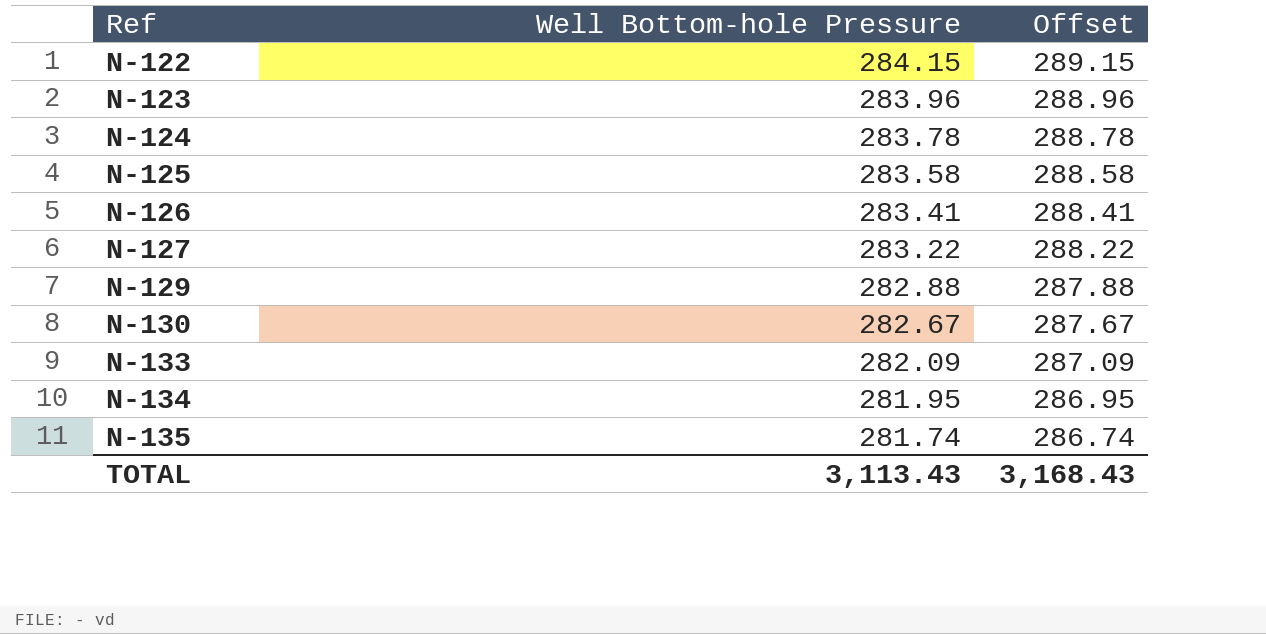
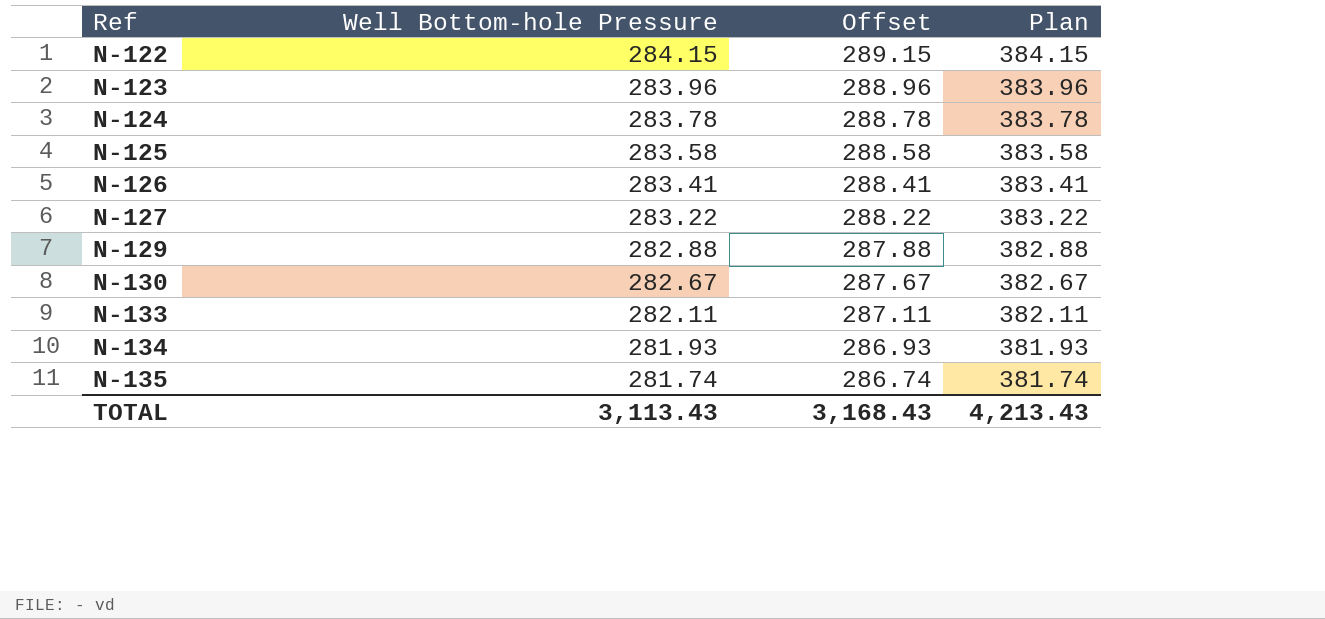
column Plan | formula: none -> [Well Bottom-hole Pressure] + 100
N-133 | Well Bottom-hole Pressure: 282.09 -> 282.11
N-133 | Offset: 287.09 -> 287.11
N-134 | Well Bottom-hole Pressure: 281.95 -> 281.93
N-134 | Offset: 286.95 -> 286.93

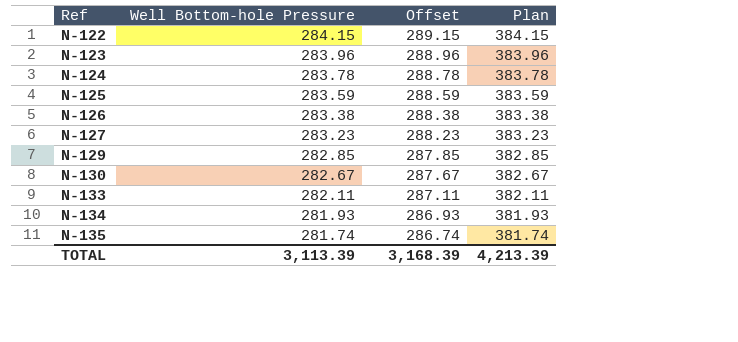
N-125 | Well Bottom-hole Pressure: 283.58 -> 283.59
N-125 | Offset: 288.58 -> 288.59
N-125 | Plan: 383.58 -> 383.59
N-126 | Well Bottom-hole Pressure: 283.41 -> 283.38
N-126 | Offset: 288.41 -> 288.38
N-126 | Plan: 383.41 -> 383.38
N-127 | Well Bottom-hole Pressure: 283.22 -> 283.23
N-127 | Offset: 288.22 -> 288.23
N-127 | Plan: 383.22 -> 383.23
N-129 | Well Bottom-hole Pressure: 282.88 -> 282.85
N-129 | Offset: 287.88 -> 287.85
N-129 | Plan: 382.88 -> 382.85
TOTAL | Well Bottom-hole Pressure: 3,113.43 -> 3,113.39
TOTAL | Offset: 3,168.43 -> 3,168.39
TOTAL | Plan: 4,213.43 -> 4,213.39

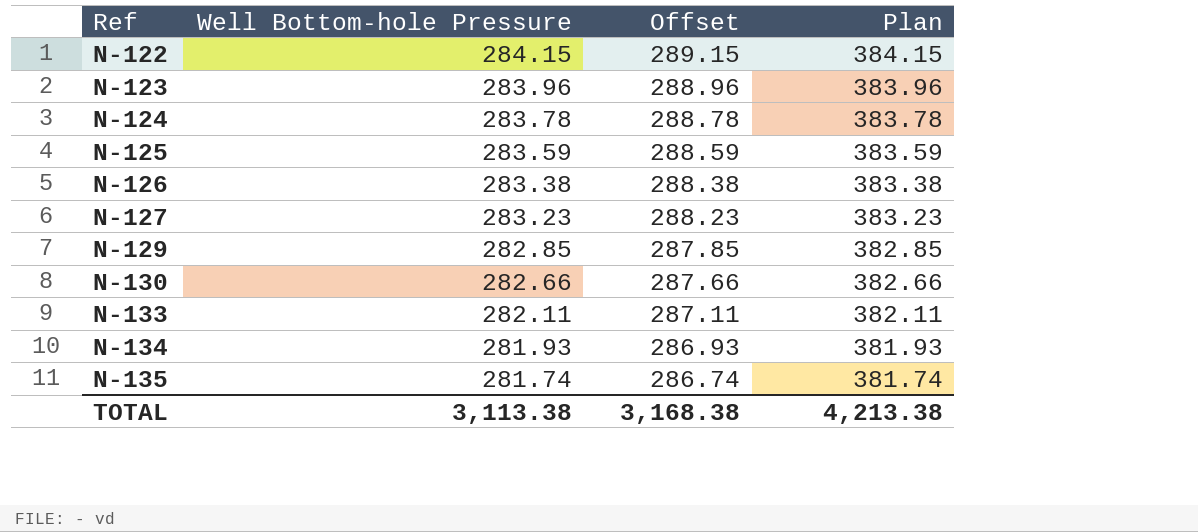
N-130 | Well Bottom-hole Pressure: 282.67 -> 282.66
N-130 | Offset: 287.67 -> 287.66
N-130 | Plan: 382.67 -> 382.66
TOTAL | Well Bottom-hole Pressure: 3,113.39 -> 3,113.38
TOTAL | Offset: 3,168.39 -> 3,168.38
TOTAL | Plan: 4,213.39 -> 4,213.38

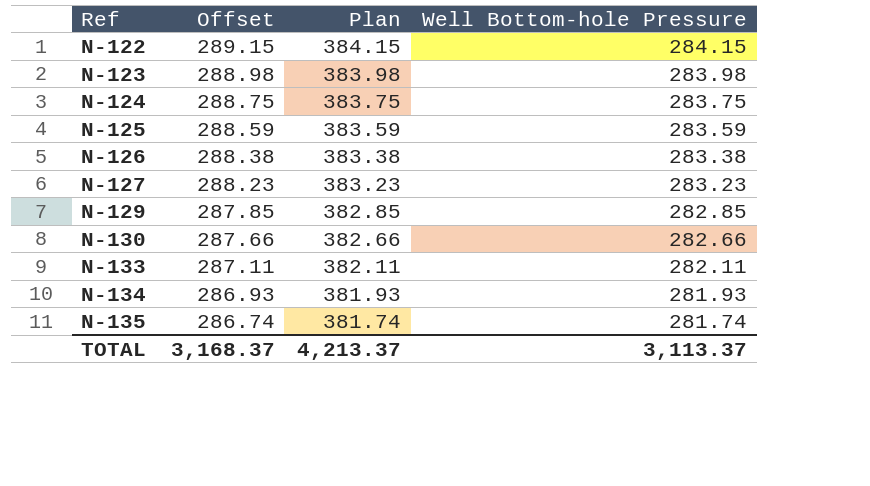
column Well Bottom-hole Pressure | position: 2 -> 4
N-123 | Offset: 288.96 -> 288.98
N-123 | Plan: 383.96 -> 383.98
N-123 | Well Bottom-hole Pressure: 283.96 -> 283.98
N-124 | Offset: 288.78 -> 288.75
N-124 | Plan: 383.78 -> 383.75
N-124 | Well Bottom-hole Pressure: 283.78 -> 283.75
TOTAL | Offset: 3,168.38 -> 3,168.37
TOTAL | Plan: 4,213.38 -> 4,213.37
TOTAL | Well Bottom-hole Pressure: 3,113.38 -> 3,113.37

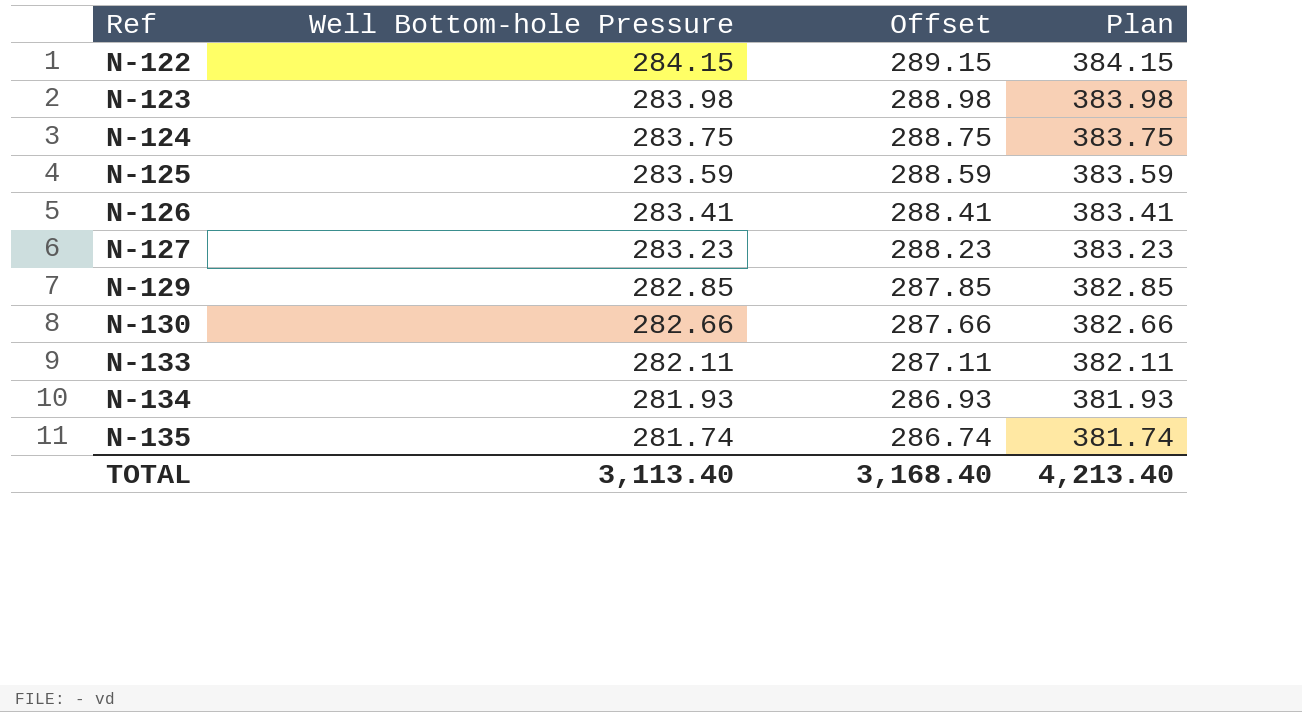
column Well Bottom-hole Pressure | position: 4 -> 2
N-126 | Well Bottom-hole Pressure: 283.38 -> 283.41
N-126 | Offset: 288.38 -> 288.41
N-126 | Plan: 383.38 -> 383.41
TOTAL | Well Bottom-hole Pressure: 3,113.37 -> 3,113.40
TOTAL | Offset: 3,168.37 -> 3,168.40
TOTAL | Plan: 4,213.37 -> 4,213.40

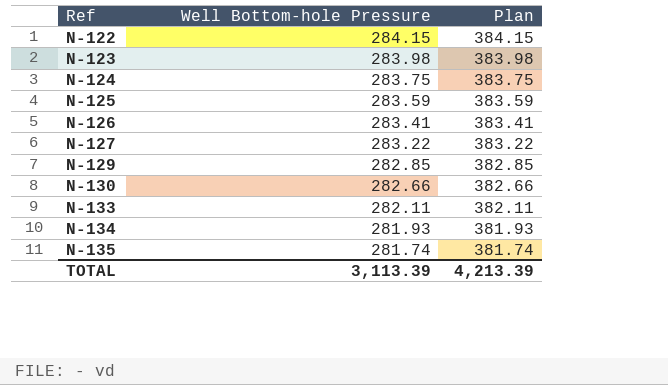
column Offset | formula: [Well Bottom-hole Pressure] + 5 -> none
N-127 | Well Bottom-hole Pressure: 283.23 -> 283.22
N-127 | Plan: 383.23 -> 383.22
TOTAL | Well Bottom-hole Pressure: 3,113.40 -> 3,113.39
TOTAL | Plan: 4,213.40 -> 4,213.39

